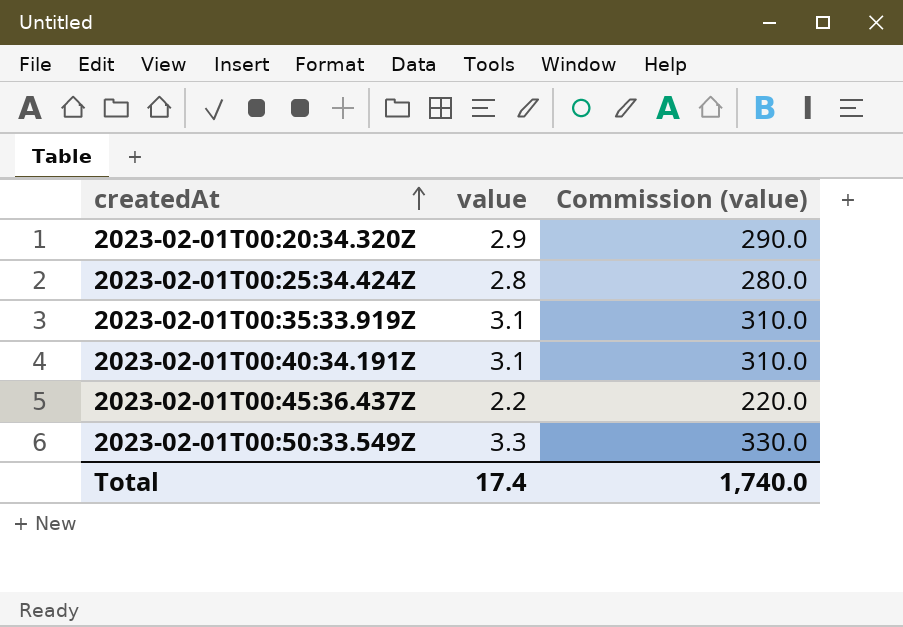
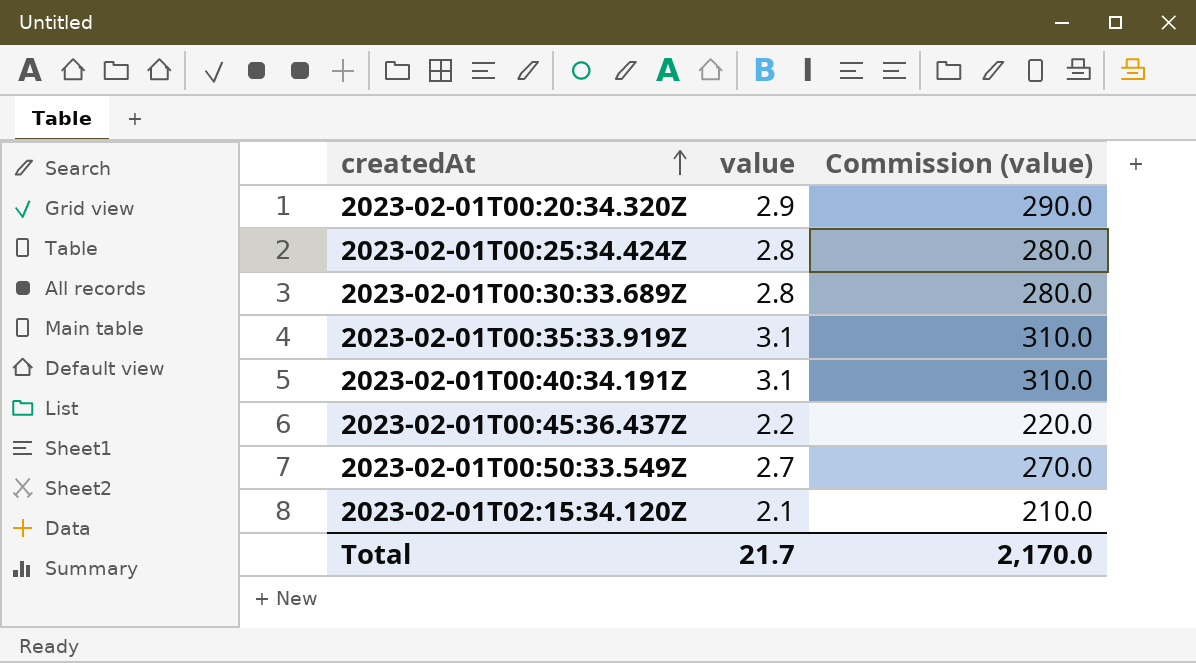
row 2023-02-01T00:30:33.689Z: none -> 2.8 | 280.0
2023-02-01T00:50:33.549Z | value: 3.3 -> 2.7
2023-02-01T00:50:33.549Z | Commission (value): 330.0 -> 270.0
row 2023-02-01T02:15:34.120Z: none -> 2.1 | 210.0
Total | value: 17.4 -> 21.7
Total | Commission (value): 1,740.0 -> 2,170.0

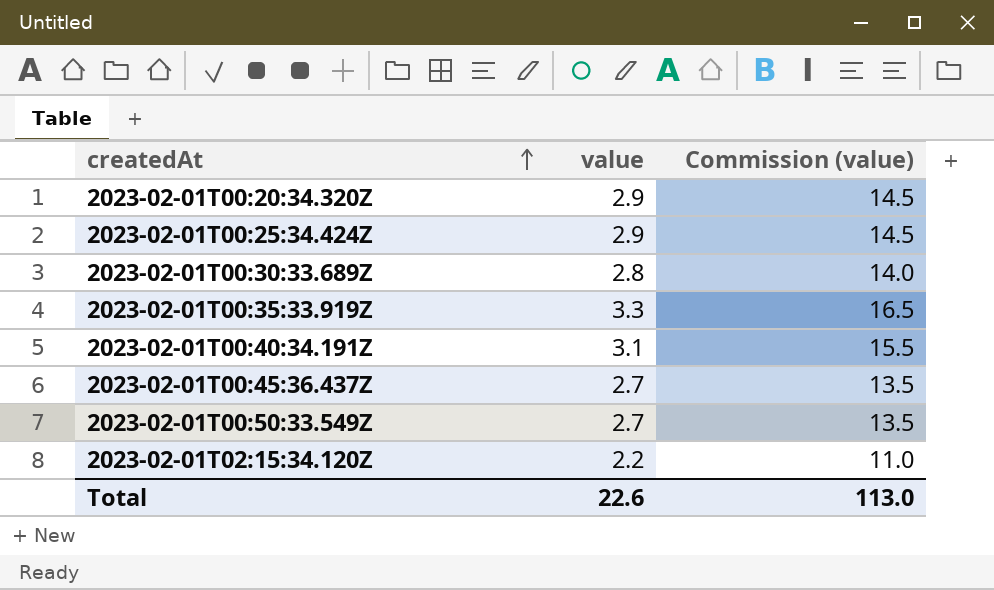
column Commission (value) | formula: [value] * 100 -> [value] * 5
2023-02-01T00:25:34.424Z | value: 2.8 -> 2.9
2023-02-01T00:35:33.919Z | value: 3.1 -> 3.3
2023-02-01T00:45:36.437Z | value: 2.2 -> 2.7
2023-02-01T02:15:34.120Z | value: 2.1 -> 2.2
Total | value: 21.7 -> 22.6
Total | Commission (value): 2,170.0 -> 113.0

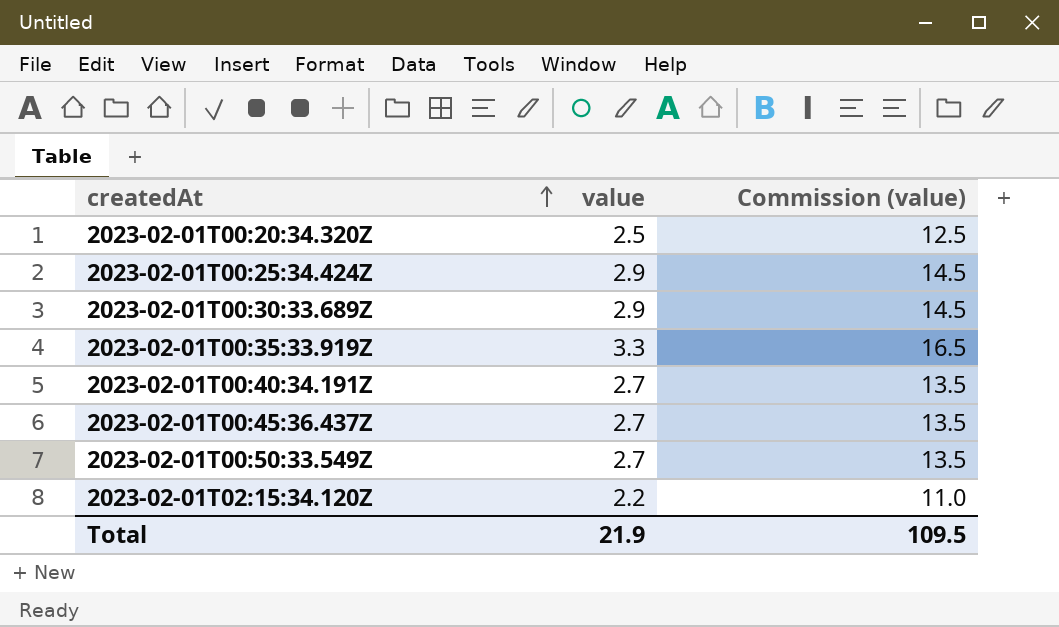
2023-02-01T00:20:34.320Z | value: 2.9 -> 2.5
2023-02-01T00:20:34.320Z | Commission (value): 14.5 -> 12.5
2023-02-01T00:30:33.689Z | value: 2.8 -> 2.9
2023-02-01T00:30:33.689Z | Commission (value): 14.0 -> 14.5
2023-02-01T00:40:34.191Z | value: 3.1 -> 2.7
2023-02-01T00:40:34.191Z | Commission (value): 15.5 -> 13.5
Total | value: 22.6 -> 21.9
Total | Commission (value): 113.0 -> 109.5

